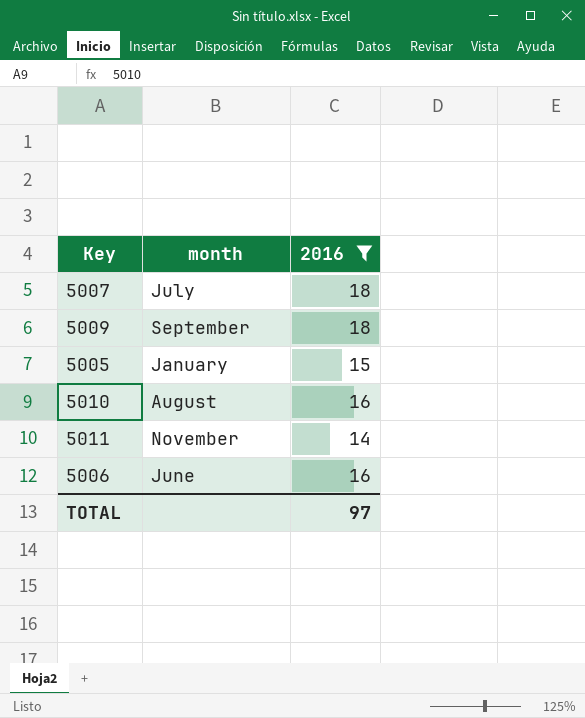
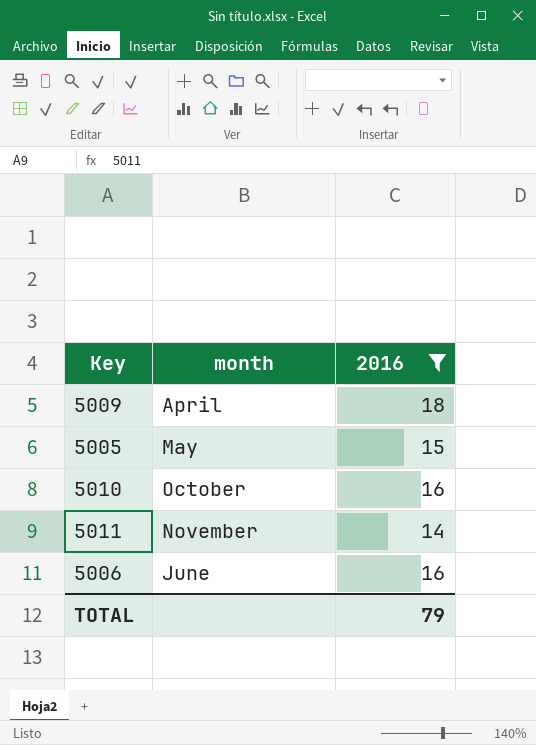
row 5007: July | 18 -> none
5009 | month: September -> April
5005 | month: January -> May
5010 | month: August -> October
TOTAL | 2016: 97 -> 79

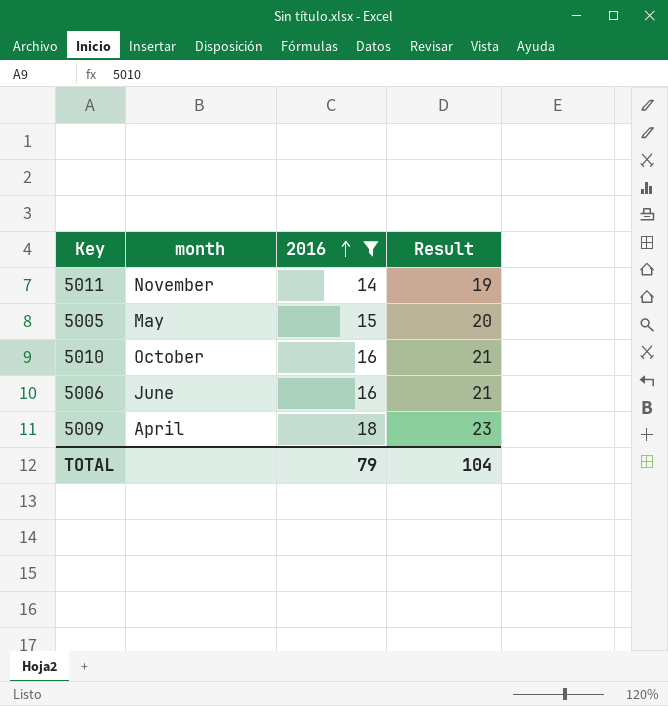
row order: none -> 2016 ascending
column Result | formula: none -> [2016] + 5

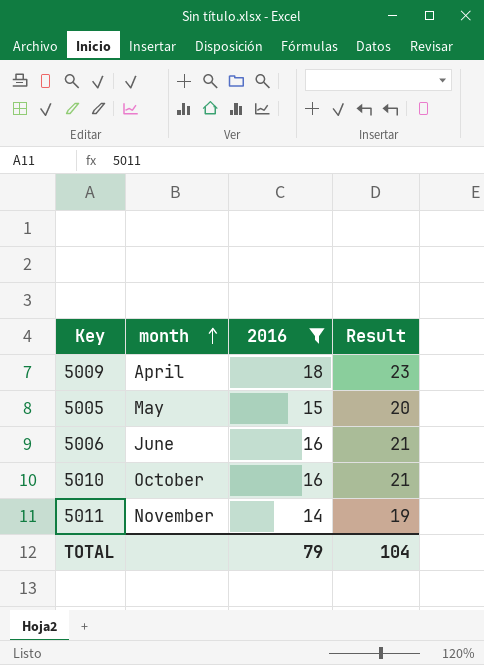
row order: 2016 ascending -> month ascending

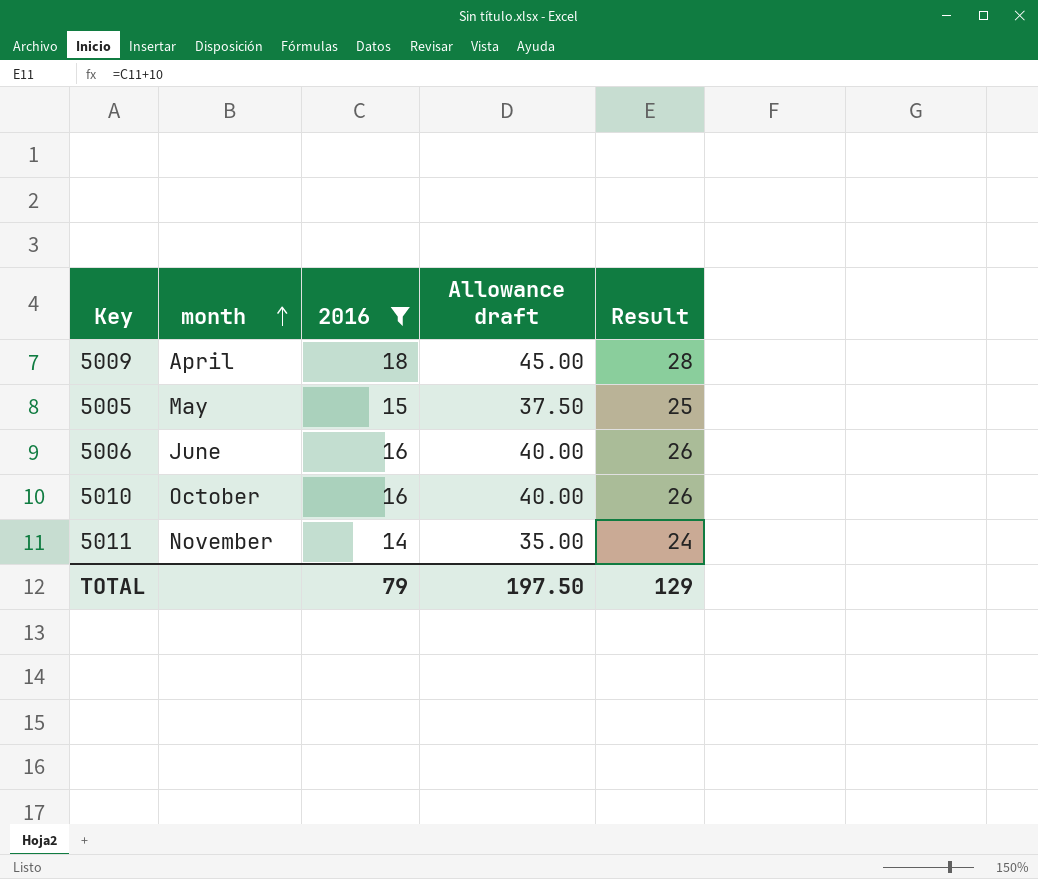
column Allowance draft | formula: none -> [2016] * 2.5
column Result | formula: [2016] + 5 -> [2016] + 10
TOTAL | Result: 104 -> 129

